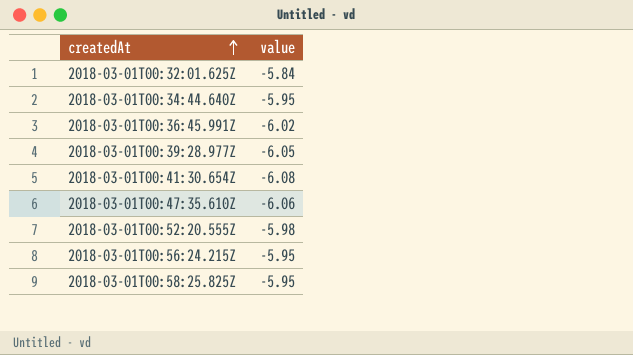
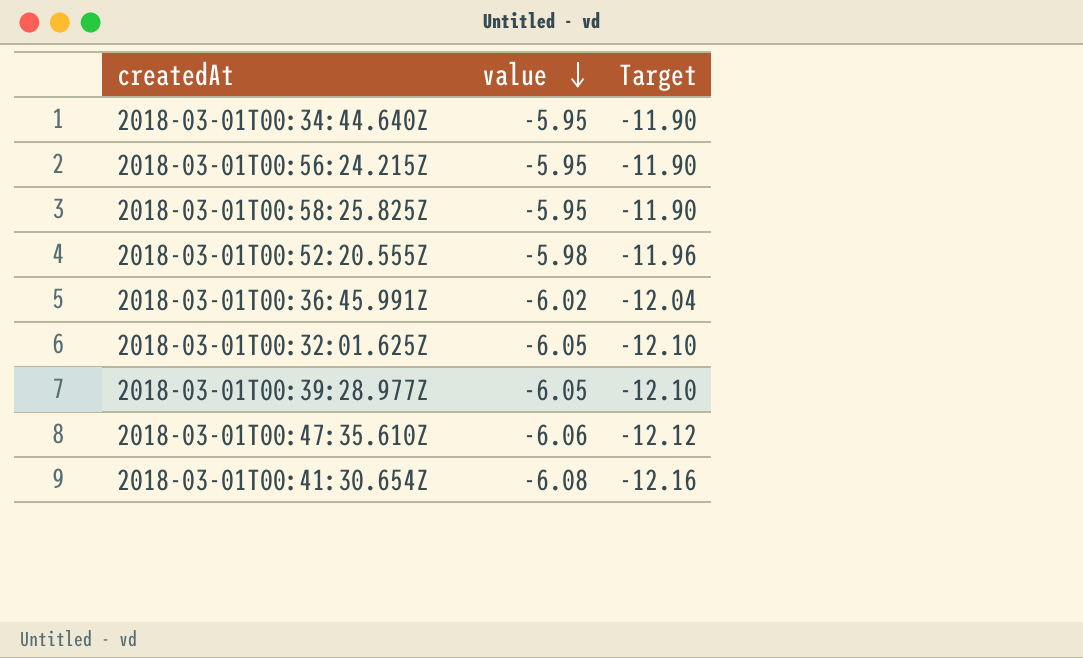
row order: createdAt ascending -> value descending
column Target | formula: none -> [value] * 2
2018-03-01T00:32:01.625Z | value: -5.84 -> -6.05

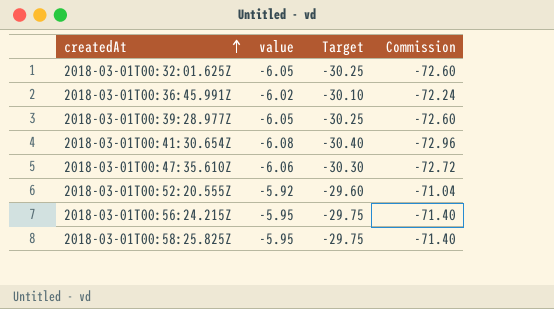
row order: value descending -> createdAt ascending
column Target | formula: [value] * 2 -> [value] * 5
column Commission | formula: none -> [value] * 12
row 2018-03-01T00:34:44.640Z: -5.95 | -11.90 -> none
2018-03-01T00:52:20.555Z | value: -5.98 -> -5.92

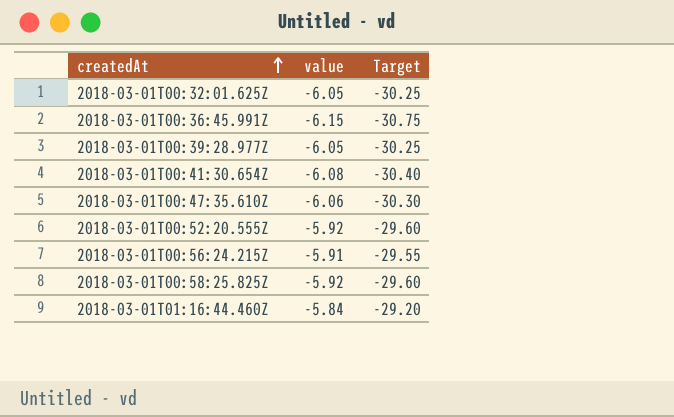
column Commission | formula: [value] * 12 -> none
2018-03-01T00:36:45.991Z | value: -6.02 -> -6.15
2018-03-01T00:36:45.991Z | Target: -30.10 -> -30.75
2018-03-01T00:56:24.215Z | value: -5.95 -> -5.91
2018-03-01T00:56:24.215Z | Target: -29.75 -> -29.55
2018-03-01T00:58:25.825Z | value: -5.95 -> -5.92
2018-03-01T00:58:25.825Z | Target: -29.75 -> -29.60
row 2018-03-01T01:16:44.460Z: none -> -5.84 | -29.20

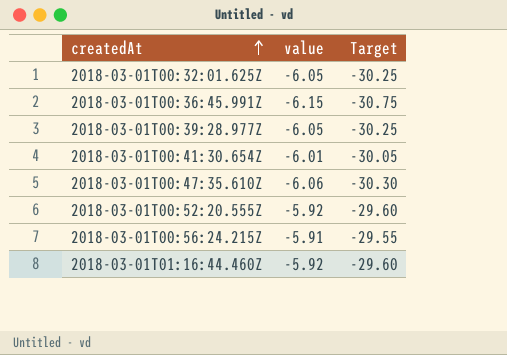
row 2018-03-01T00:58:25.825Z: -5.92 | -29.60 -> none
2018-03-01T00:41:30.654Z | value: -6.08 -> -6.01
2018-03-01T00:41:30.654Z | Target: -30.40 -> -30.05
2018-03-01T01:16:44.460Z | value: -5.84 -> -5.92
2018-03-01T01:16:44.460Z | Target: -29.20 -> -29.60

